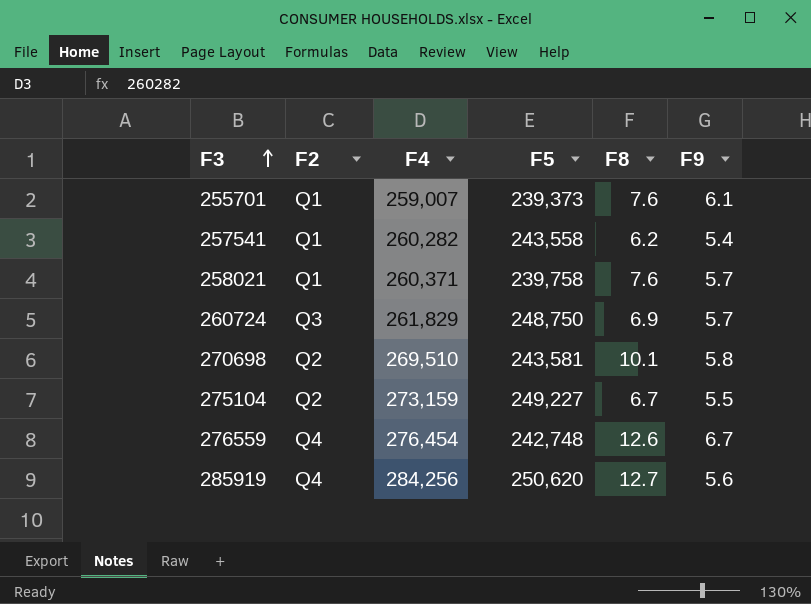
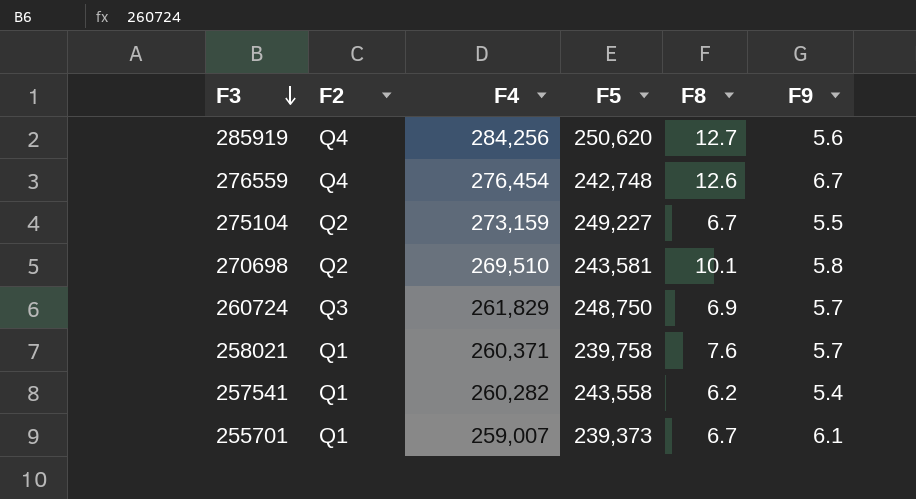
row order: F3 ascending -> F3 descending
255701 | F8: 7.6 -> 6.7

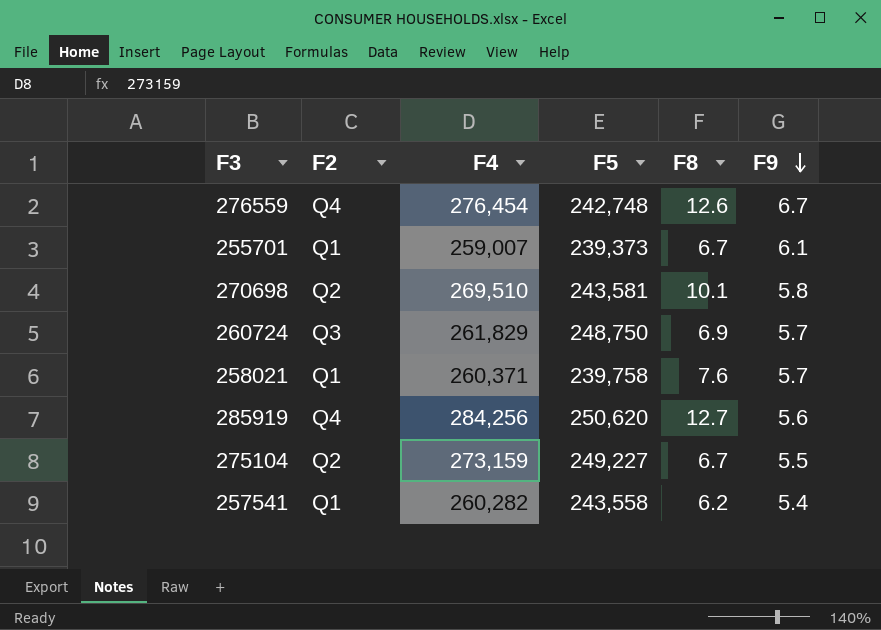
row order: F3 descending -> F9 descending

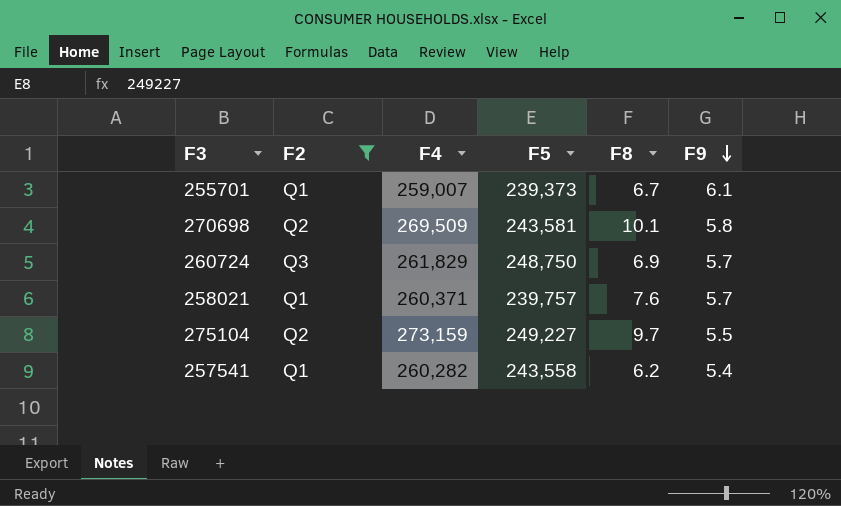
filter: none -> F2 != Q4
270698 | F4: 269,510 -> 269,509
258021 | F5: 239,758 -> 239,757
275104 | F8: 6.7 -> 9.7

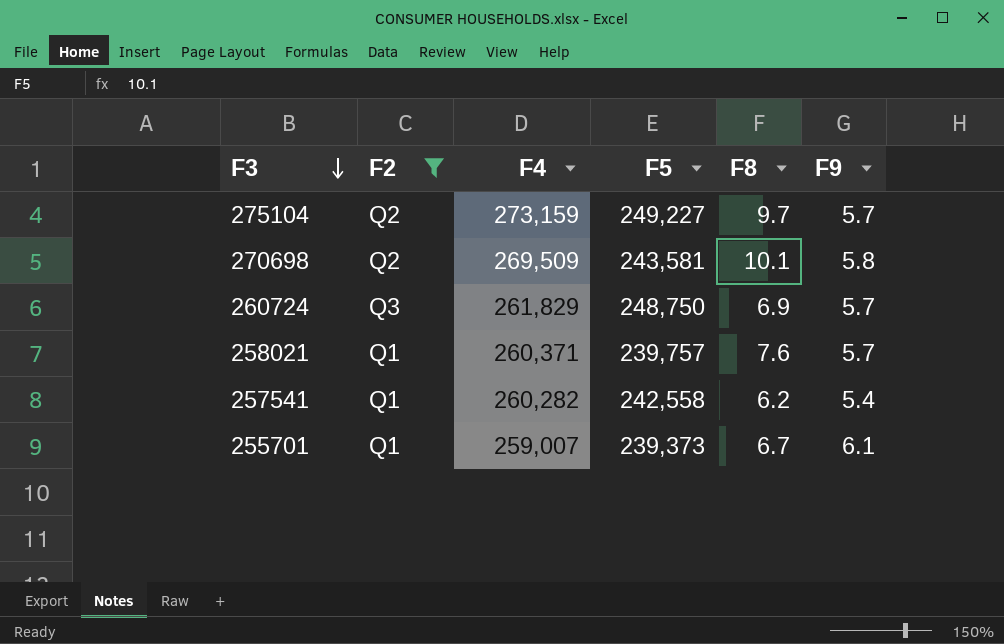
row order: F9 descending -> F3 descending
275104 | F9: 5.5 -> 5.7
257541 | F5: 243,558 -> 242,558

